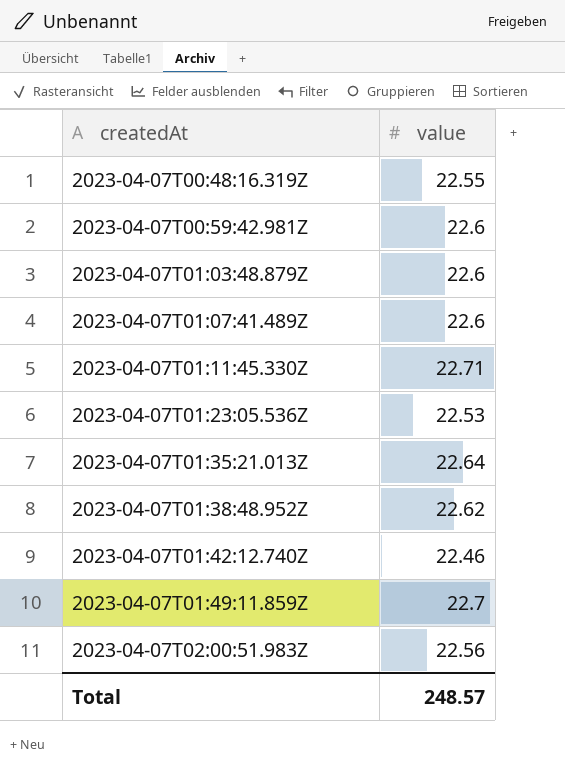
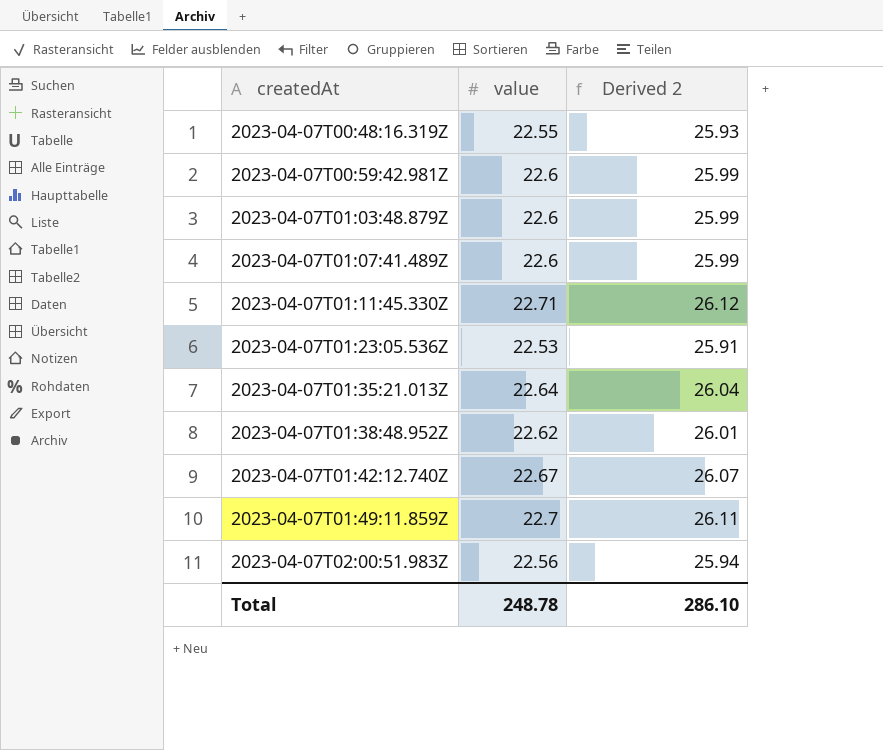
column Derived 2 | formula: none -> [value] * 1.15
2023-04-07T01:42:12.740Z | value: 22.46 -> 22.67
Total | value: 248.57 -> 248.78

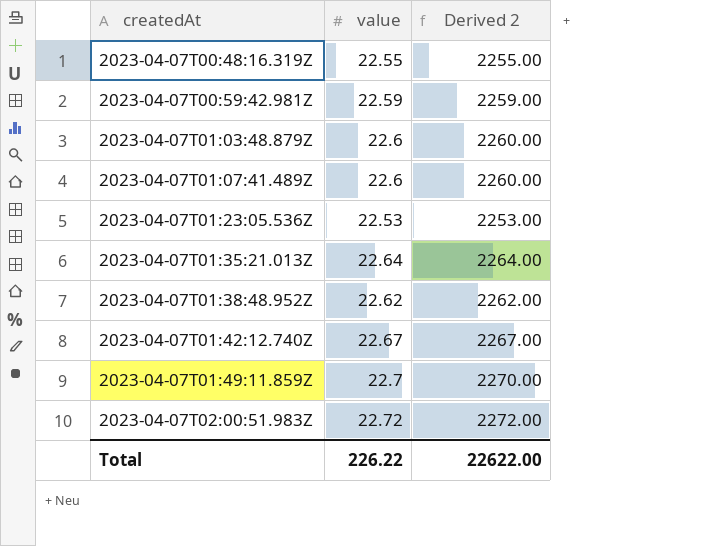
column Derived 2 | formula: [value] * 1.15 -> [value] * 100
row 2023-04-07T01:11:45.330Z: 22.71 | 26.12 -> none
2023-04-07T00:59:42.981Z | value: 22.6 -> 22.59
2023-04-07T02:00:51.983Z | value: 22.56 -> 22.72
Total | value: 248.78 -> 226.22
Total | Derived 2: 286.10 -> 22622.00

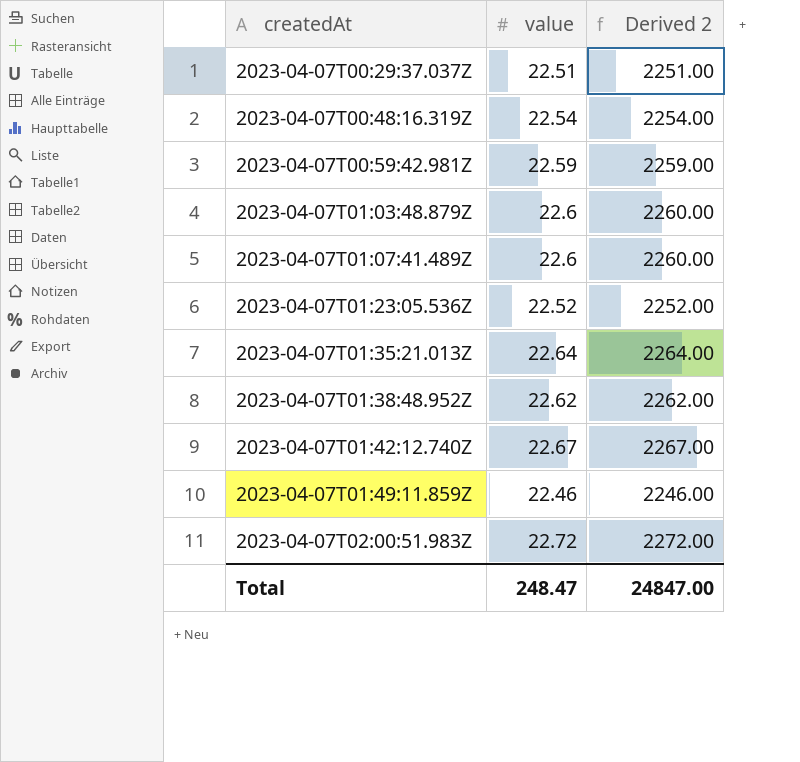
row 2023-04-07T00:29:37.037Z: none -> 22.51 | 2251.00
2023-04-07T00:48:16.319Z | value: 22.55 -> 22.54
2023-04-07T00:48:16.319Z | Derived 2: 2255.00 -> 2254.00
2023-04-07T01:23:05.536Z | value: 22.53 -> 22.52
2023-04-07T01:23:05.536Z | Derived 2: 2253.00 -> 2252.00
2023-04-07T01:49:11.859Z | value: 22.7 -> 22.46
2023-04-07T01:49:11.859Z | Derived 2: 2270.00 -> 2246.00
Total | value: 226.22 -> 248.47
Total | Derived 2: 22622.00 -> 24847.00

